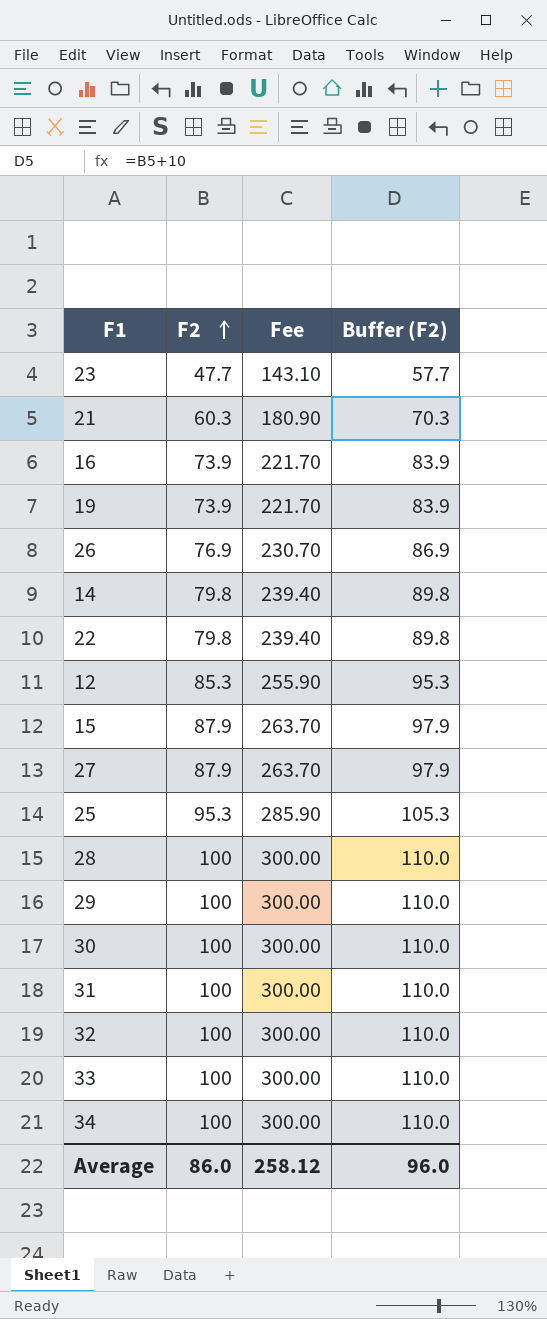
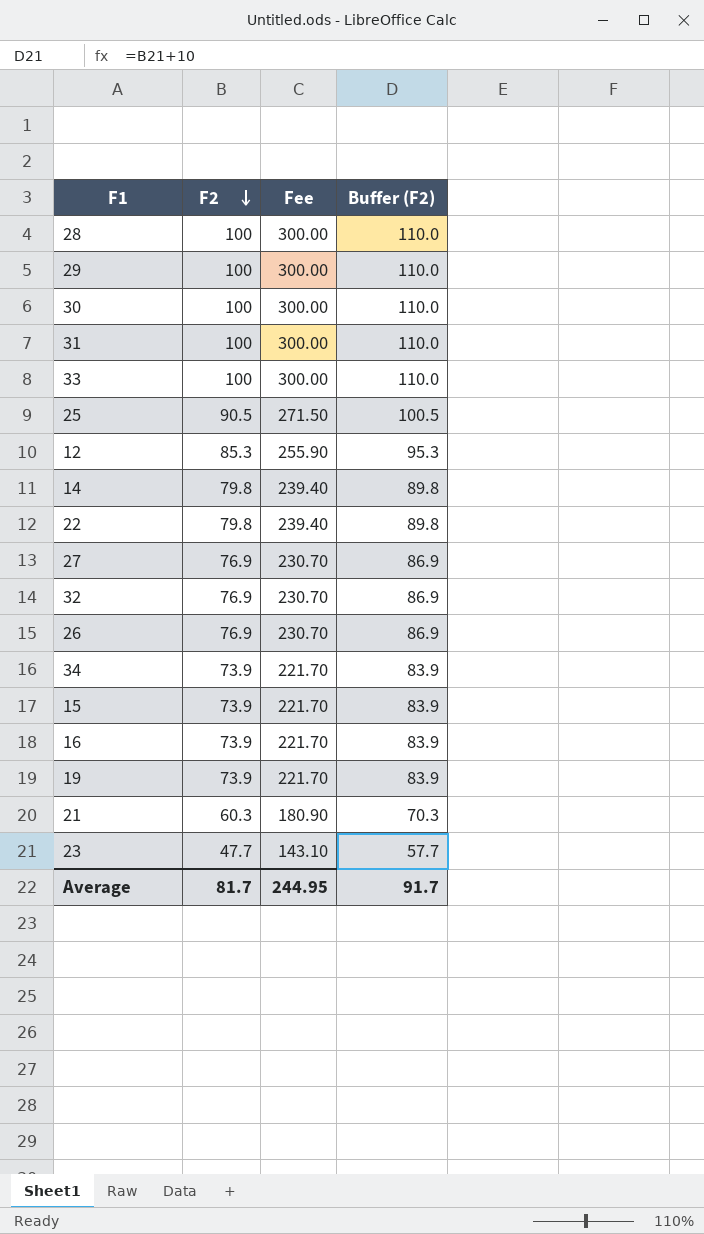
row order: F2 ascending -> F2 descending
25 | F2: 95.3 -> 90.5
25 | Fee: 285.90 -> 271.50
25 | Buffer (F2): 105.3 -> 100.5
27 | F2: 87.9 -> 76.9
27 | Fee: 263.70 -> 230.70
27 | Buffer (F2): 97.9 -> 86.9
32 | F2: 100 -> 76.9
32 | Fee: 300.00 -> 230.70
32 | Buffer (F2): 110.0 -> 86.9
34 | F2: 100 -> 73.9
34 | Fee: 300.00 -> 221.70
34 | Buffer (F2): 110.0 -> 83.9
15 | F2: 87.9 -> 73.9
15 | Fee: 263.70 -> 221.70
15 | Buffer (F2): 97.9 -> 83.9
Average | F2: 86.0 -> 81.7
Average | Fee: 258.12 -> 244.95
Average | Buffer (F2): 96.0 -> 91.7

